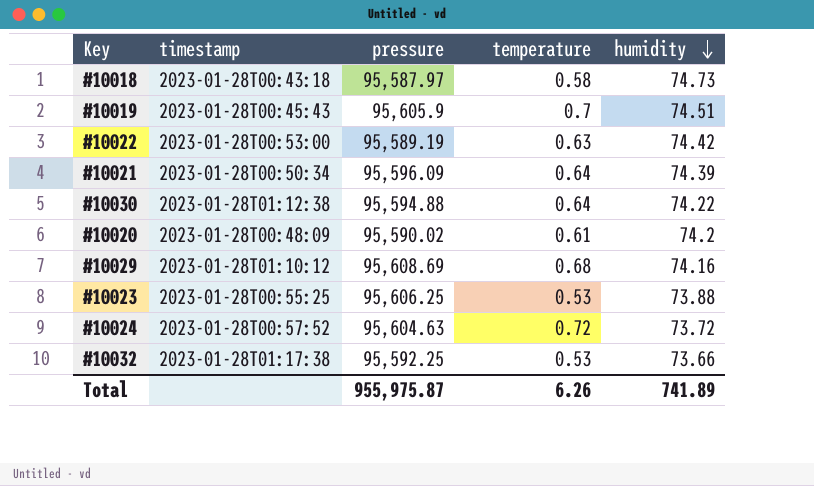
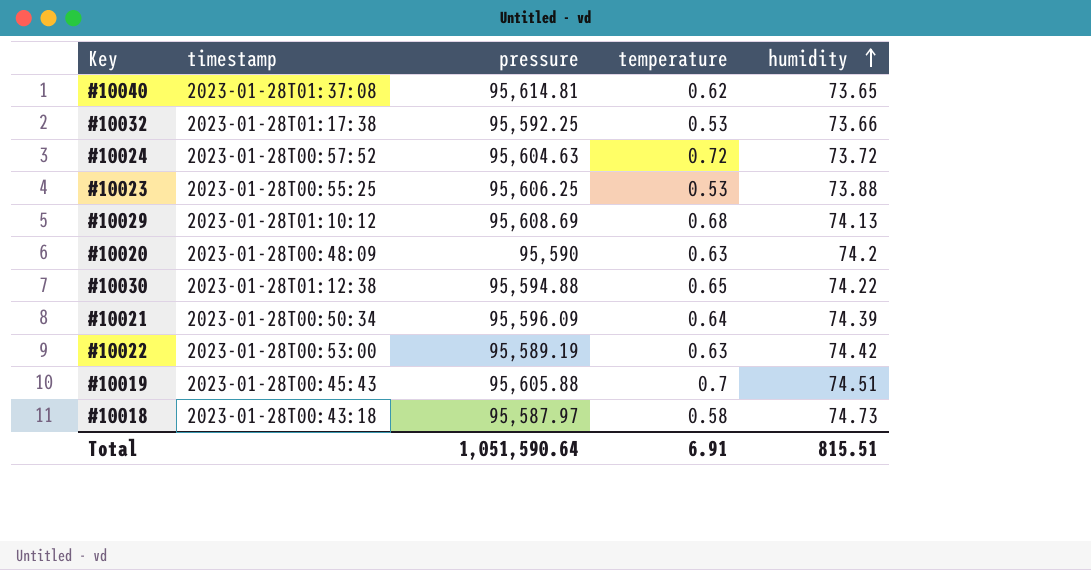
row order: humidity descending -> humidity ascending
row #10040: none -> 2023-01-28T01:37:08 | 95,614.81 | 0.62 | 73.65
#10029 | humidity: 74.16 -> 74.13
#10020 | pressure: 95,590.02 -> 95,590
#10020 | temperature: 0.61 -> 0.63
#10030 | temperature: 0.64 -> 0.65
#10019 | pressure: 95,605.9 -> 95,605.88
Total | pressure: 955,975.87 -> 1,051,590.64
Total | temperature: 6.26 -> 6.91
Total | humidity: 741.89 -> 815.51

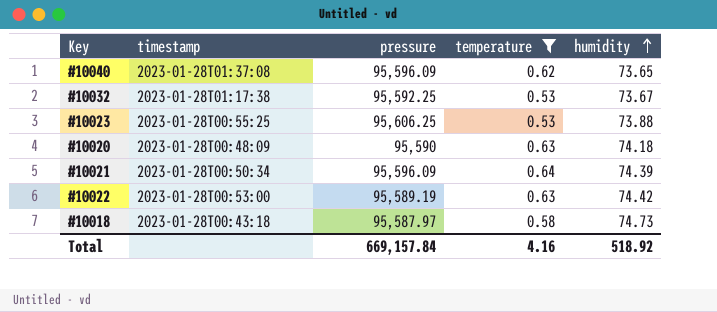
filter: none -> temperature <= 0.64
#10040 | pressure: 95,614.81 -> 95,596.09
#10032 | humidity: 73.66 -> 73.67
#10020 | humidity: 74.2 -> 74.18
Total | pressure: 1,051,590.64 -> 669,157.84
Total | temperature: 6.91 -> 4.16
Total | humidity: 815.51 -> 518.92

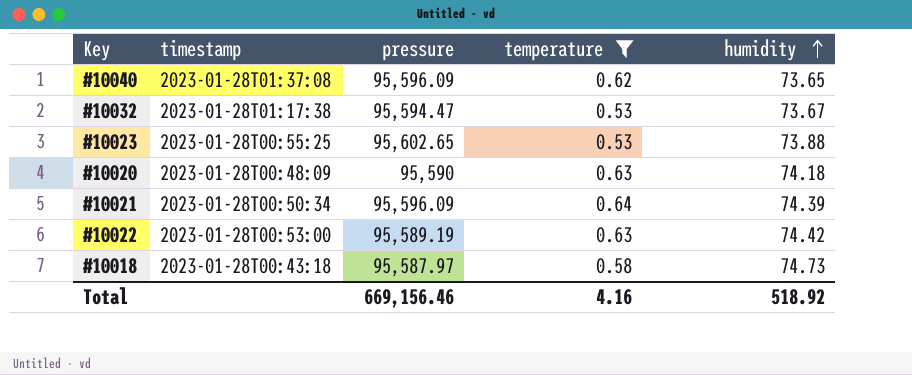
#10032 | pressure: 95,592.25 -> 95,594.47
#10023 | pressure: 95,606.25 -> 95,602.65
Total | pressure: 669,157.84 -> 669,156.46

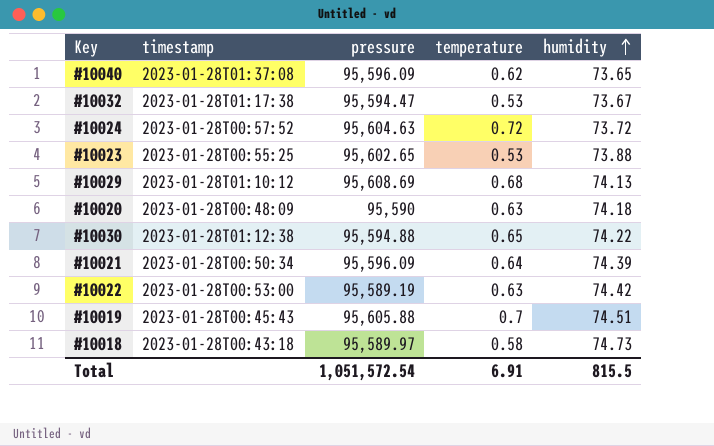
filter: temperature <= 0.64 -> none
#10018 | pressure: 95,587.97 -> 95,589.97
Total | pressure: 669,156.46 -> 1,051,572.54
Total | temperature: 4.16 -> 6.91
Total | humidity: 518.92 -> 815.5

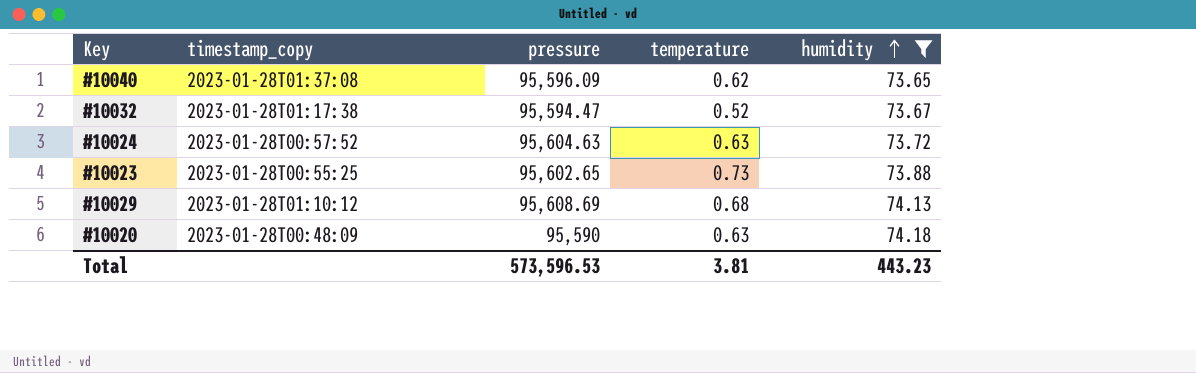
filter: none -> humidity <= 74.18
column name: timestamp -> timestamp_copy
#10032 | temperature: 0.53 -> 0.52
#10024 | temperature: 0.72 -> 0.63
#10023 | temperature: 0.53 -> 0.73
Total | pressure: 1,051,572.54 -> 573,596.53
Total | temperature: 6.91 -> 3.81
Total | humidity: 815.5 -> 443.23

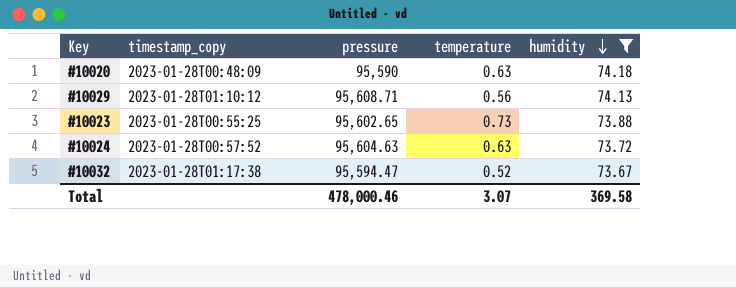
row order: humidity ascending -> humidity descending
row #10040: 2023-01-28T01:37:08 | 95,596.09 | 0.62 | 73.65 -> none
#10029 | pressure: 95,608.69 -> 95,608.71
#10029 | temperature: 0.68 -> 0.56
Total | pressure: 573,596.53 -> 478,000.46
Total | temperature: 3.81 -> 3.07
Total | humidity: 443.23 -> 369.58

